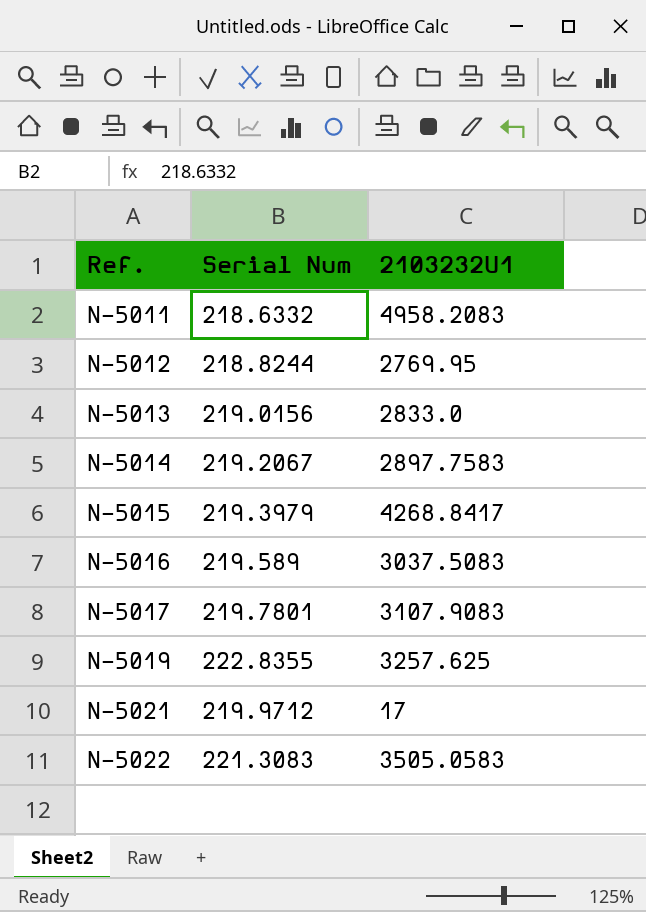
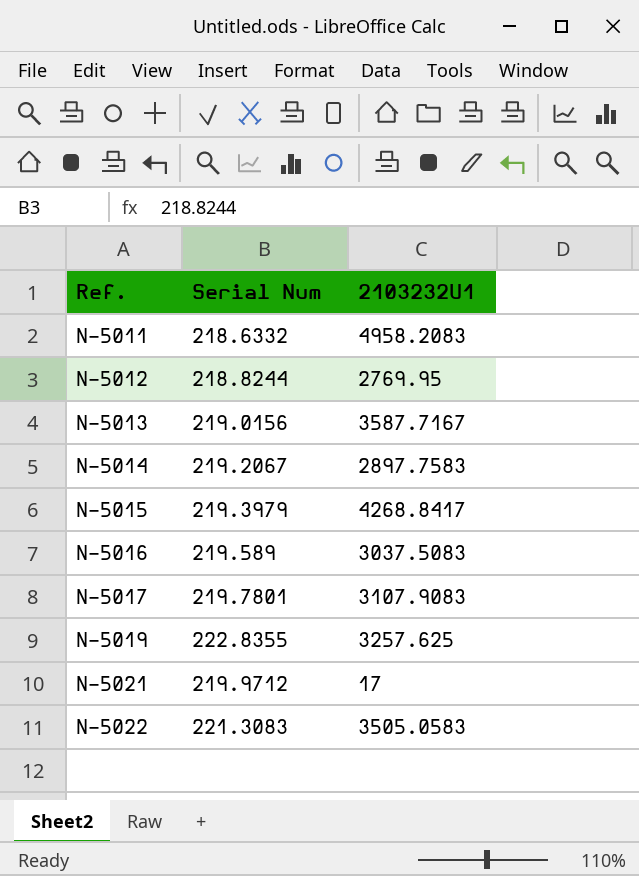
N-5013 | 2103232U1: 2833.0 -> 3587.7167

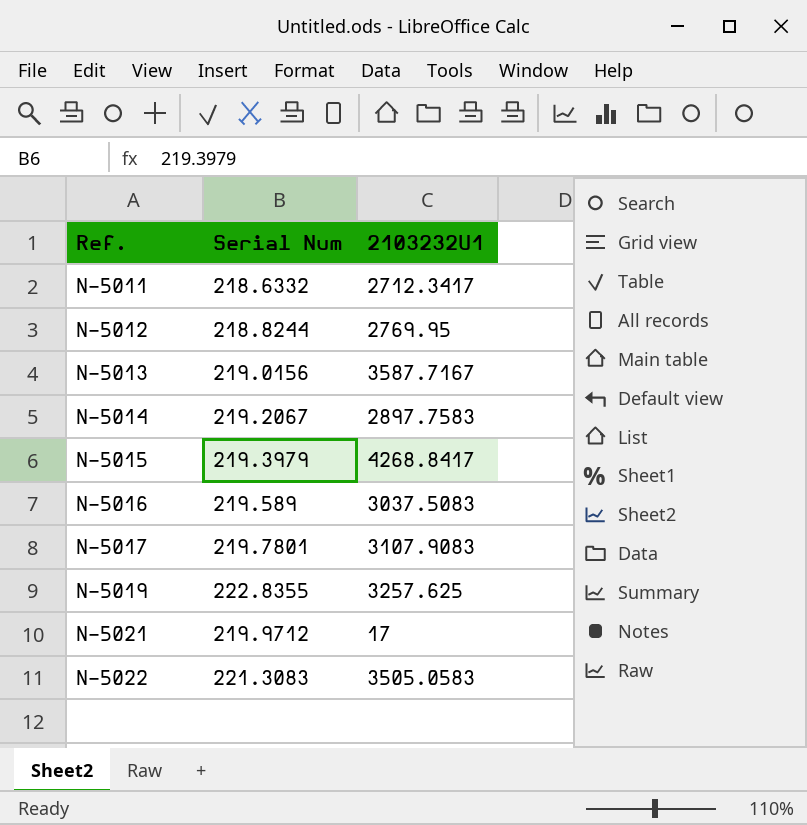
N-5011 | 2103232U1: 4958.2083 -> 2712.3417

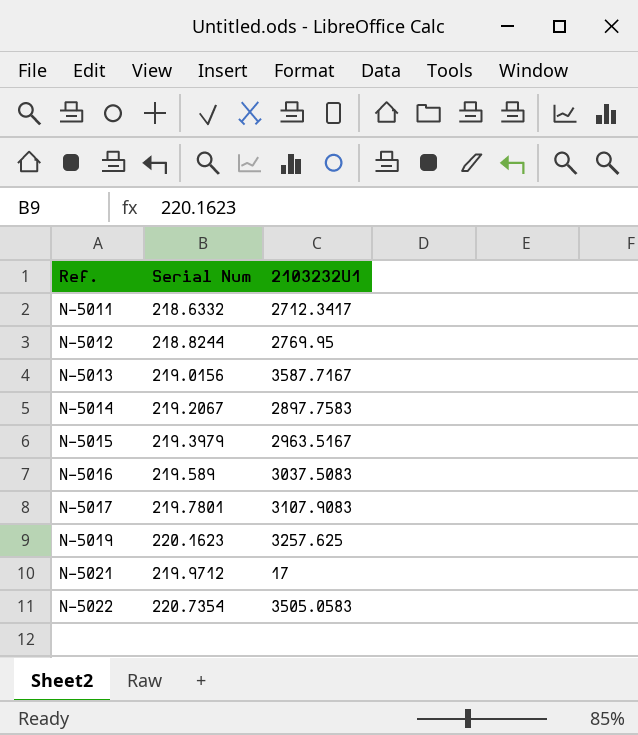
N-5015 | 2103232U1: 4268.8417 -> 2963.5167
N-5019 | Serial Num: 222.8355 -> 220.1623
N-5022 | Serial Num: 221.3083 -> 220.7354

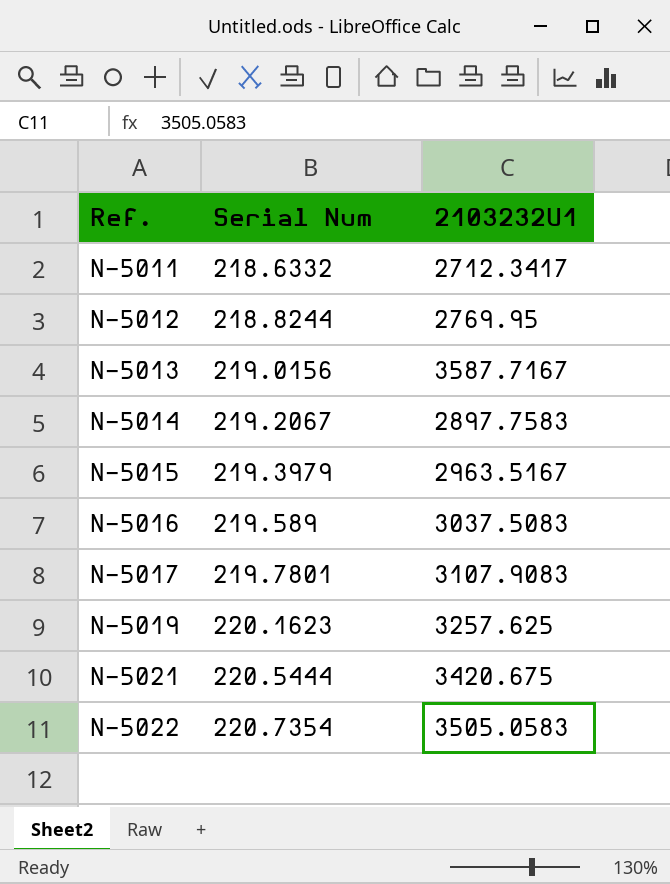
N-5021 | Serial Num: 219.9712 -> 220.5444
N-5021 | 2103232U1: 17 -> 3420.675

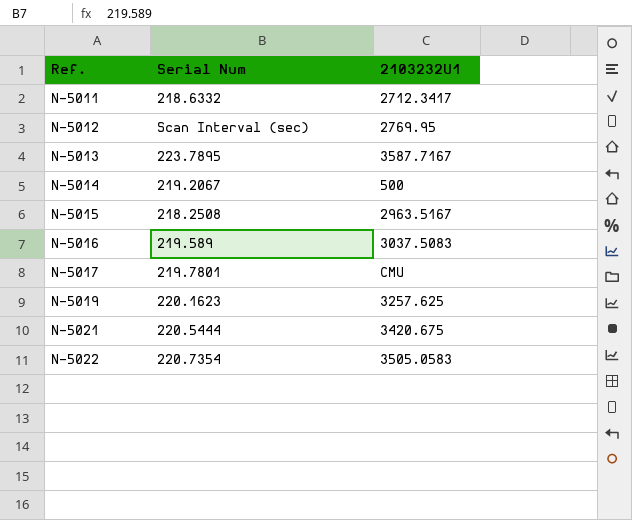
N-5012 | Serial Num: 218.8244 -> Scan Interval (sec)
N-5013 | Serial Num: 219.0156 -> 223.7895
N-5014 | 2103232U1: 2897.7583 -> 500
N-5015 | Serial Num: 219.3979 -> 218.2508
N-5017 | 2103232U1: 3107.9083 -> CMU

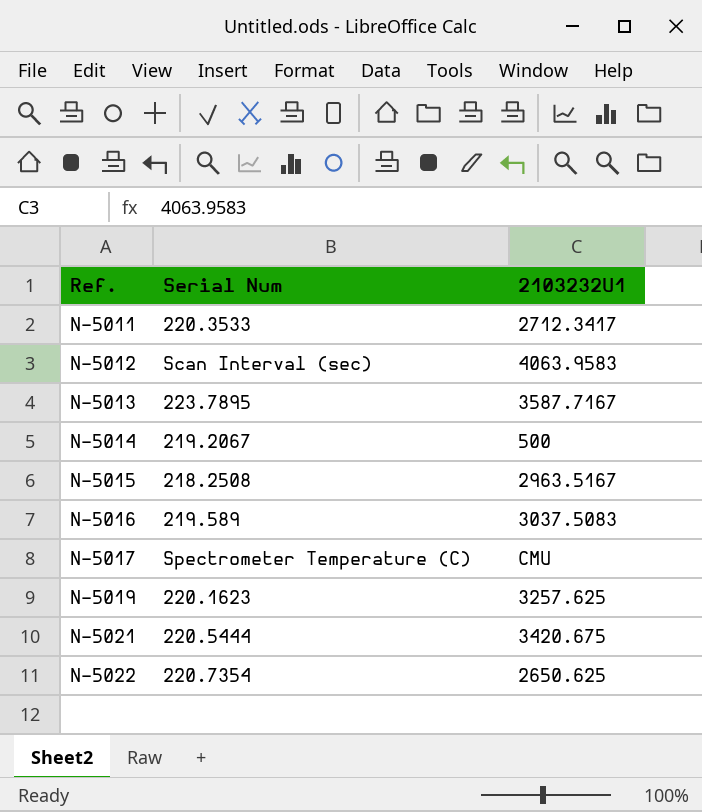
N-5011 | Serial Num: 218.6332 -> 220.3533
N-5012 | 2103232U1: 2769.95 -> 4063.9583
N-5017 | Serial Num: 219.7801 -> Spectrometer Temperature (C)
N-5022 | 2103232U1: 3505.0583 -> 2650.625

